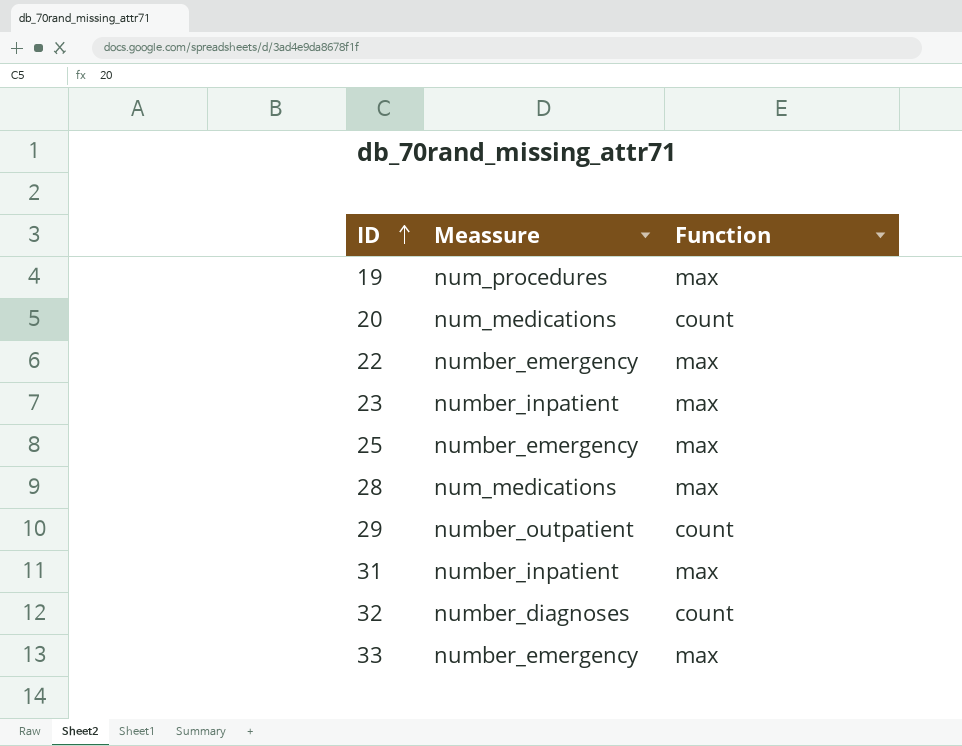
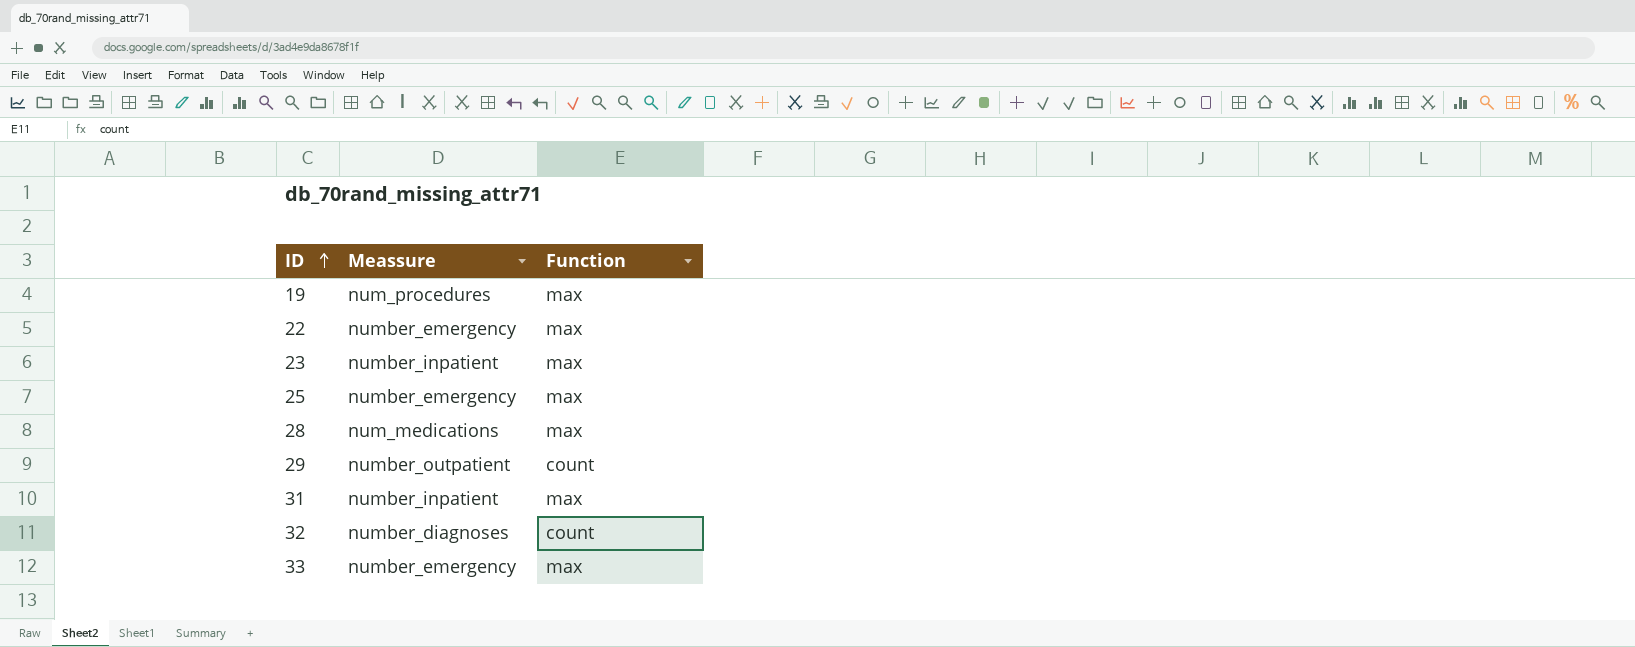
row 20: num_medications | count -> none

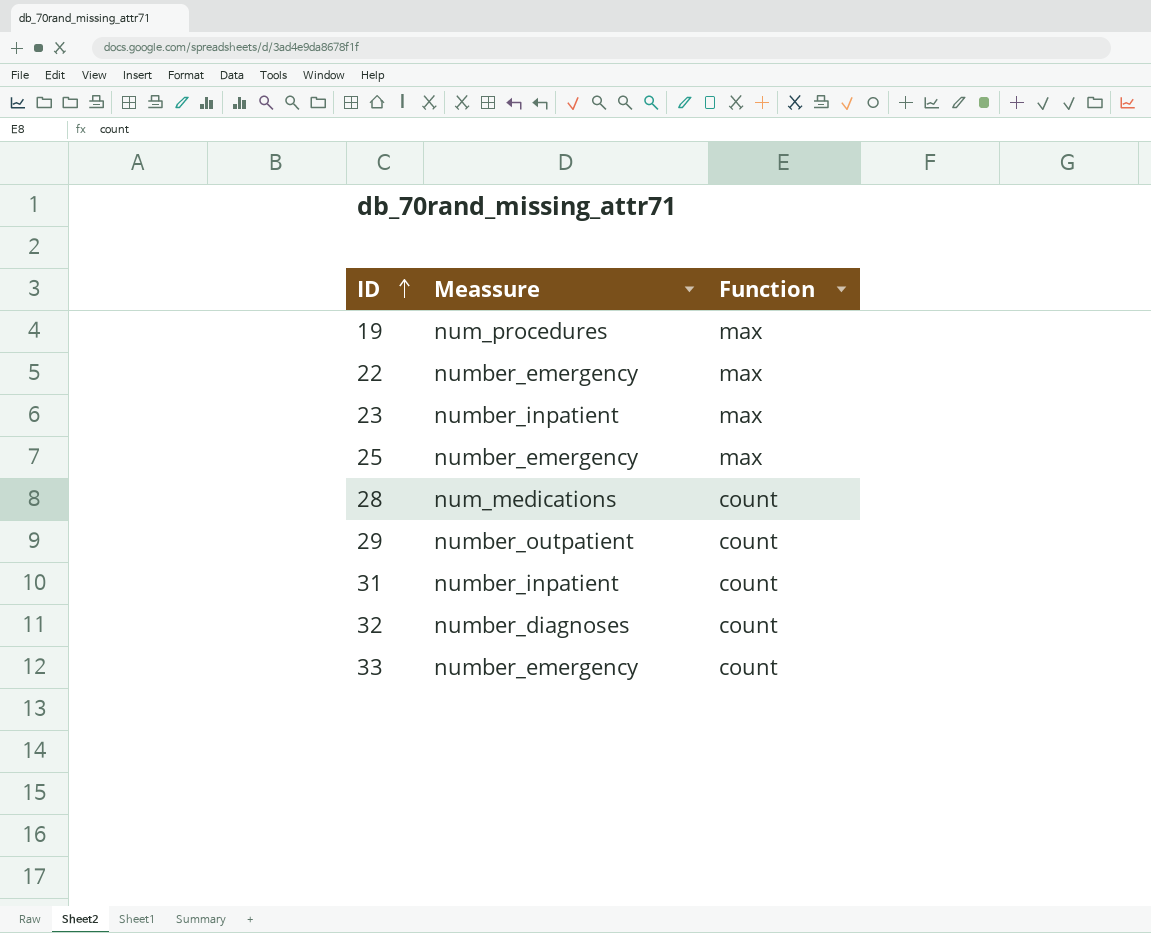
28 | Function: max -> count
31 | Function: max -> count
33 | Function: max -> count

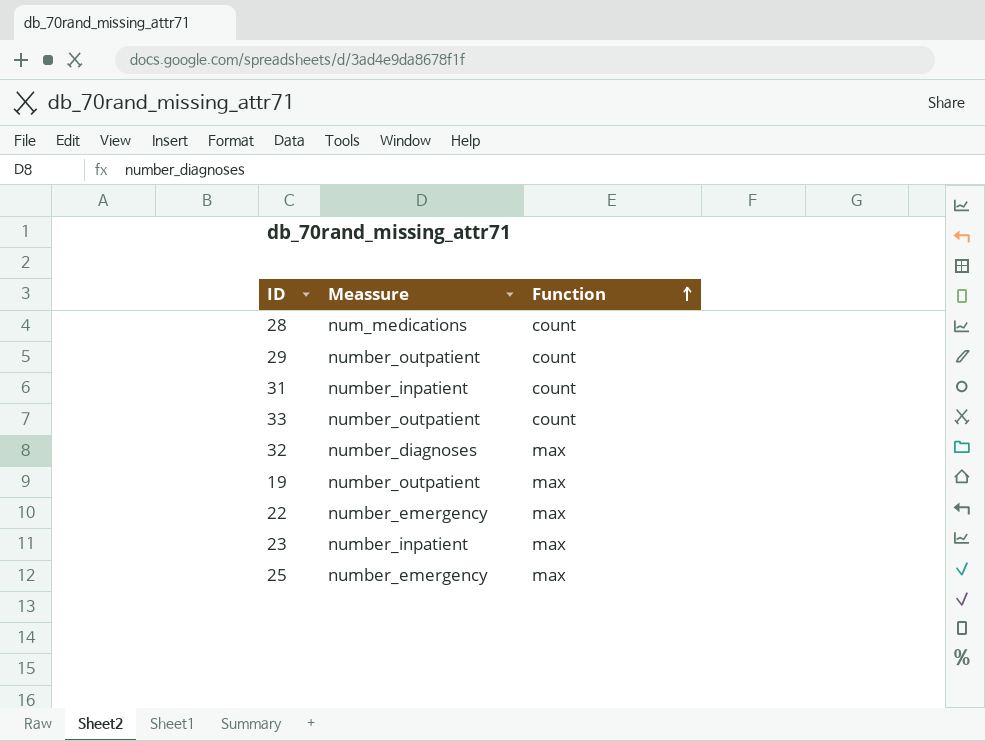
row order: ID ascending -> Function ascending
33 | Meassure: number_emergency -> number_outpatient
32 | Function: count -> max
19 | Meassure: num_procedures -> number_outpatient

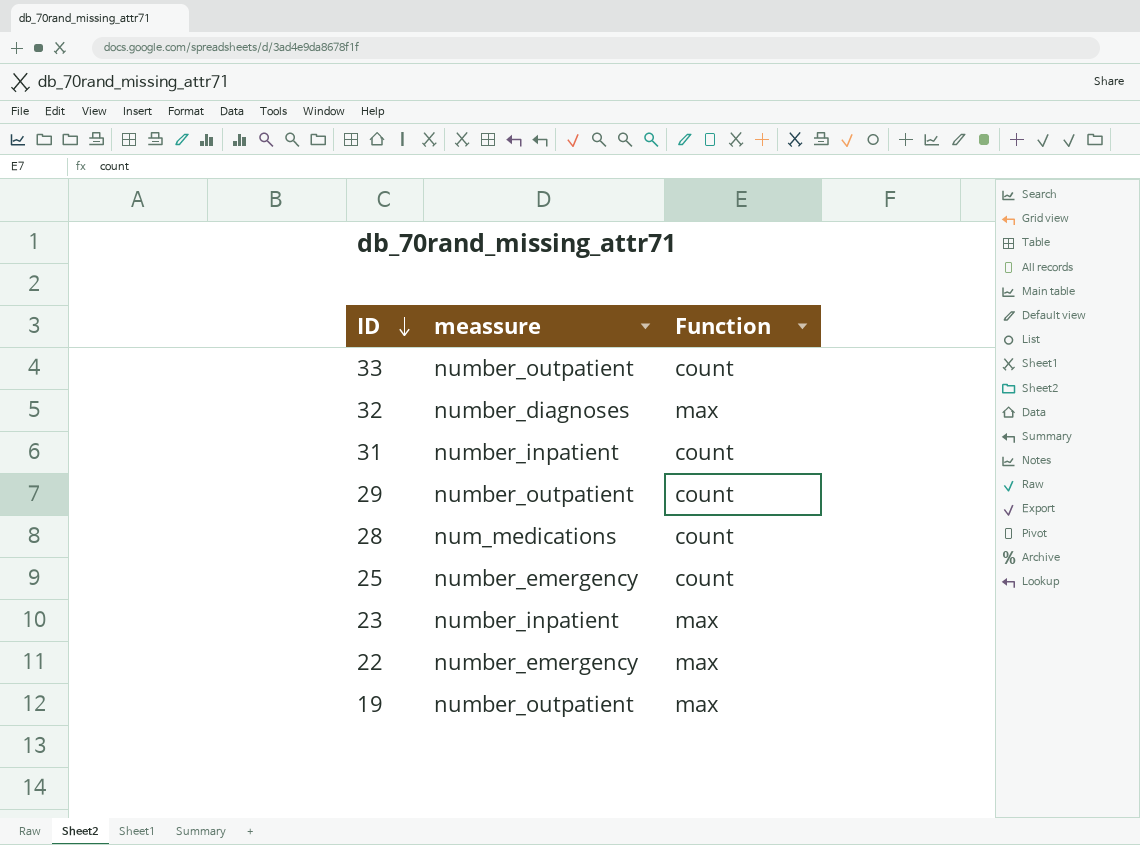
row order: Function ascending -> ID descending
column name: Meassure -> meassure
25 | Function: max -> count

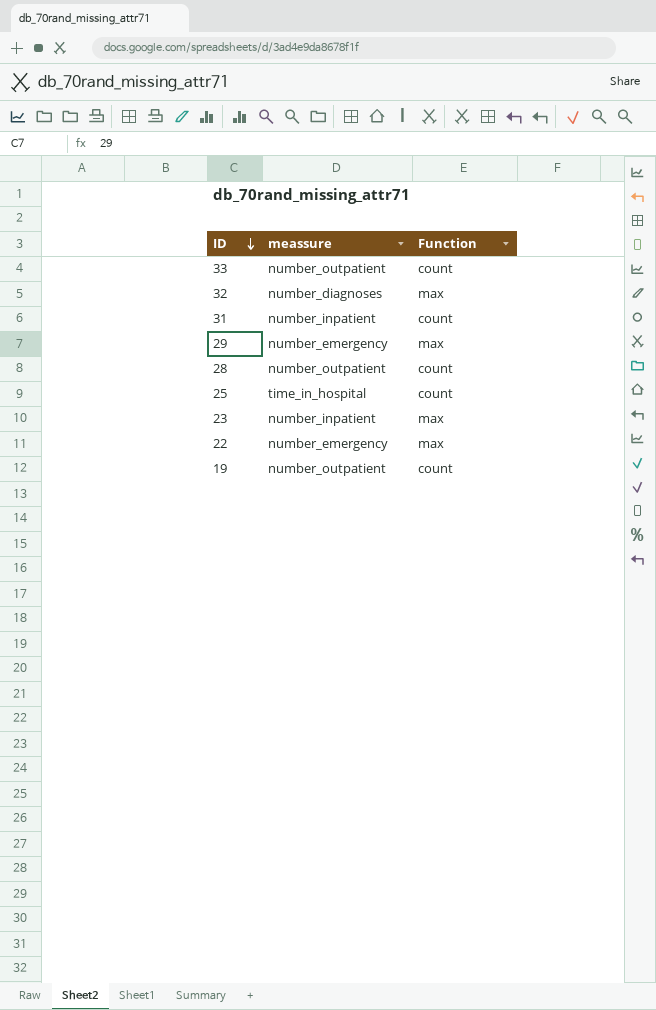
29 | meassure: number_outpatient -> number_emergency
29 | Function: count -> max
28 | meassure: num_medications -> number_outpatient
25 | meassure: number_emergency -> time_in_hospital
19 | Function: max -> count

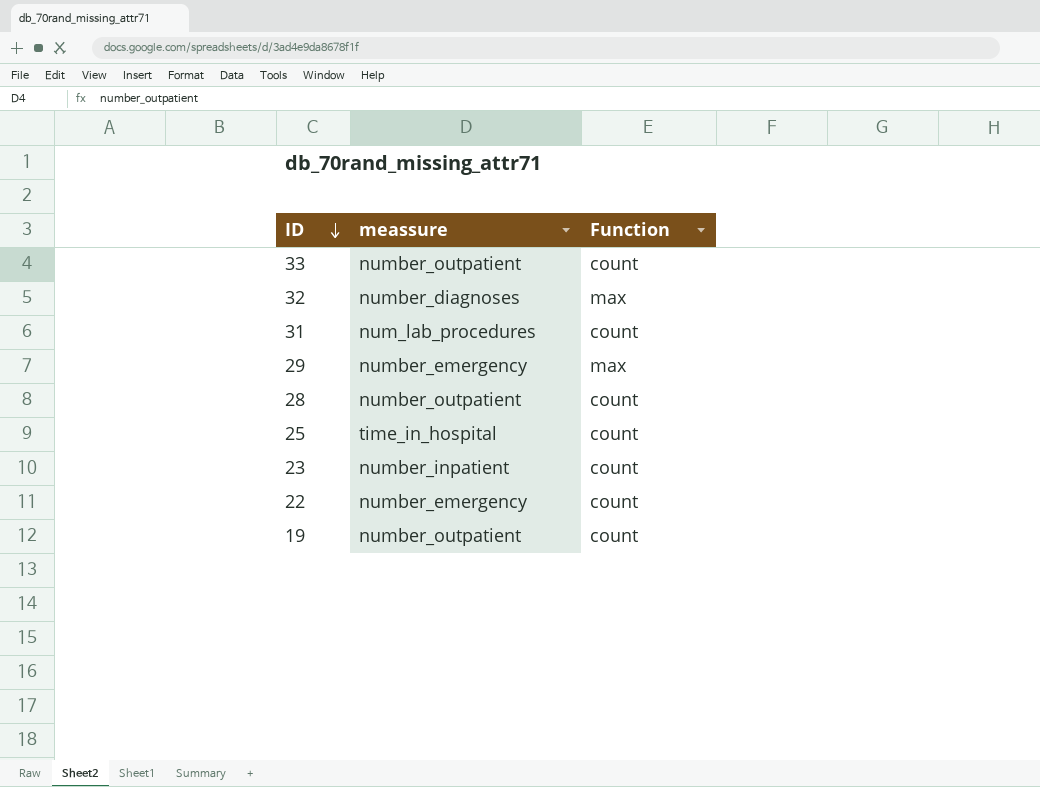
31 | meassure: number_inpatient -> num_lab_procedures
23 | Function: max -> count
22 | Function: max -> count

